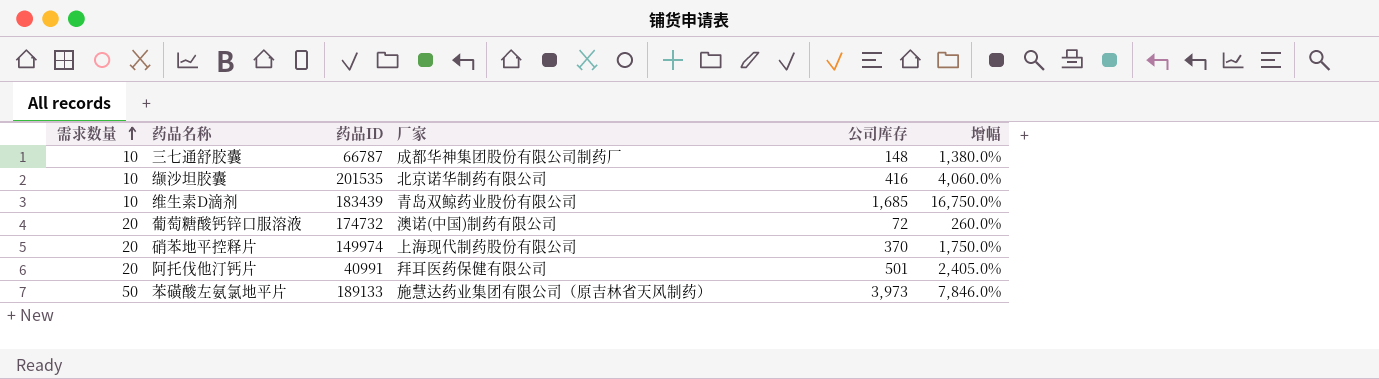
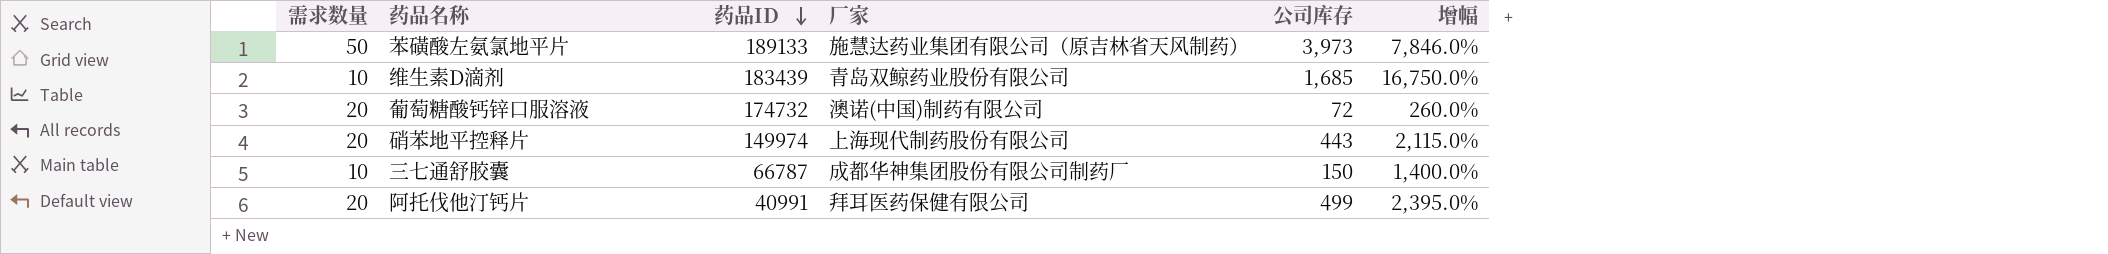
row order: 需求数量 ascending -> 药品ID descending
row 缬沙坦胶囊: 10 | 201535 | 北京诺华制药有限公司 | 416 | 4,060.0% -> none
硝苯地平控释片 | 公司库存: 370 -> 443
硝苯地平控释片 | 增幅: 1,750.0% -> 2,115.0%
三七通舒胶囊 | 公司库存: 148 -> 150
三七通舒胶囊 | 增幅: 1,380.0% -> 1,400.0%
阿托伐他汀钙片 | 公司库存: 501 -> 499
阿托伐他汀钙片 | 增幅: 2,405.0% -> 2,395.0%

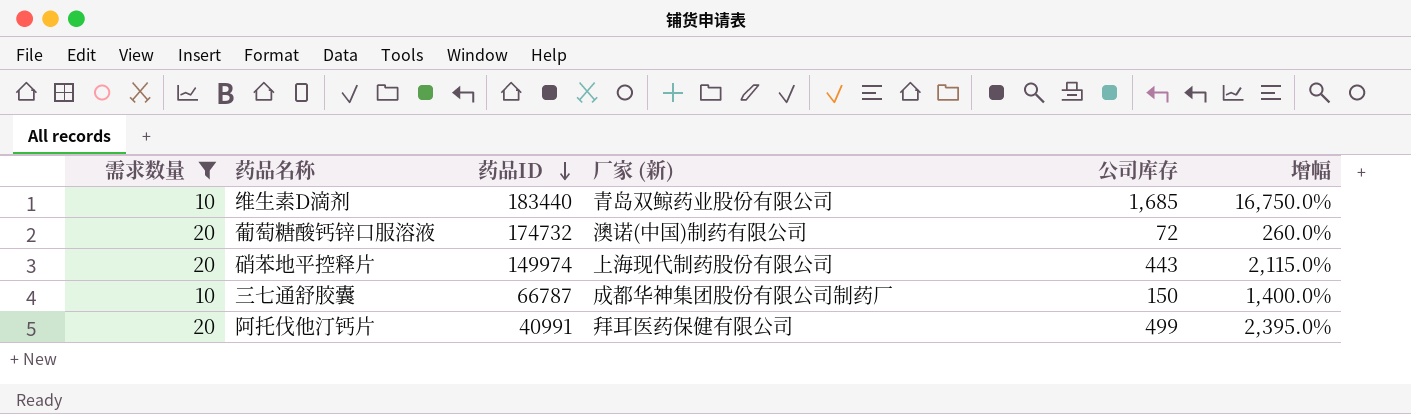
filter: none -> 需求数量 != 50
column name: 厂家 -> 厂家 (新)
维生素D滴剂 | 药品ID: 183439 -> 183440

